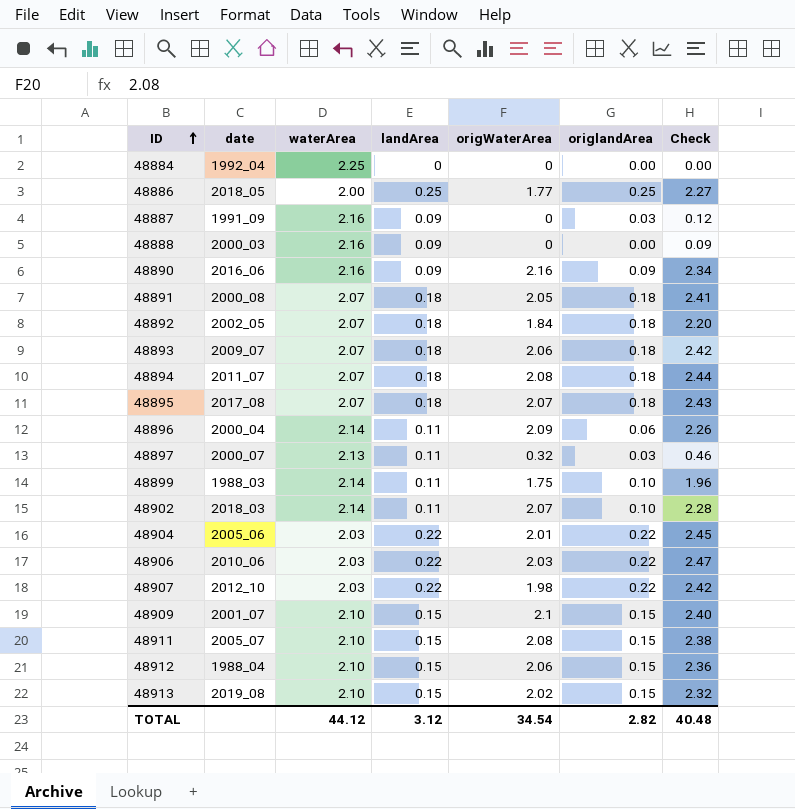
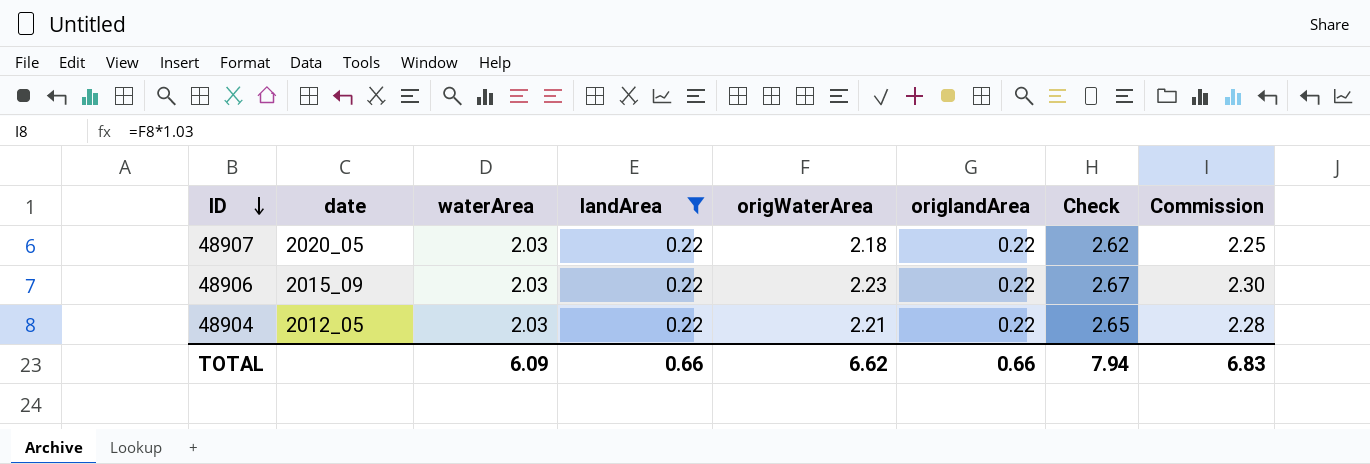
filter: none -> landArea = 0.22
row order: ID ascending -> ID descending
column Commission | formula: none -> [origWaterArea] * 1.03
48907 | date: 2012_10 -> 2020_05
48907 | origWaterArea: 1.98 -> 2.18
48907 | Check: 2.42 -> 2.62
48906 | date: 2010_06 -> 2015_09
48906 | origWaterArea: 2.03 -> 2.23
48906 | Check: 2.47 -> 2.67
48904 | date: 2005_06 -> 2012_05
48904 | origWaterArea: 2.01 -> 2.21
48904 | Check: 2.45 -> 2.65
TOTAL | waterArea: 44.12 -> 6.09
TOTAL | landArea: 3.12 -> 0.66
TOTAL | origWaterArea: 34.54 -> 6.62
TOTAL | origlandArea: 2.82 -> 0.66
TOTAL | Check: 40.48 -> 7.94

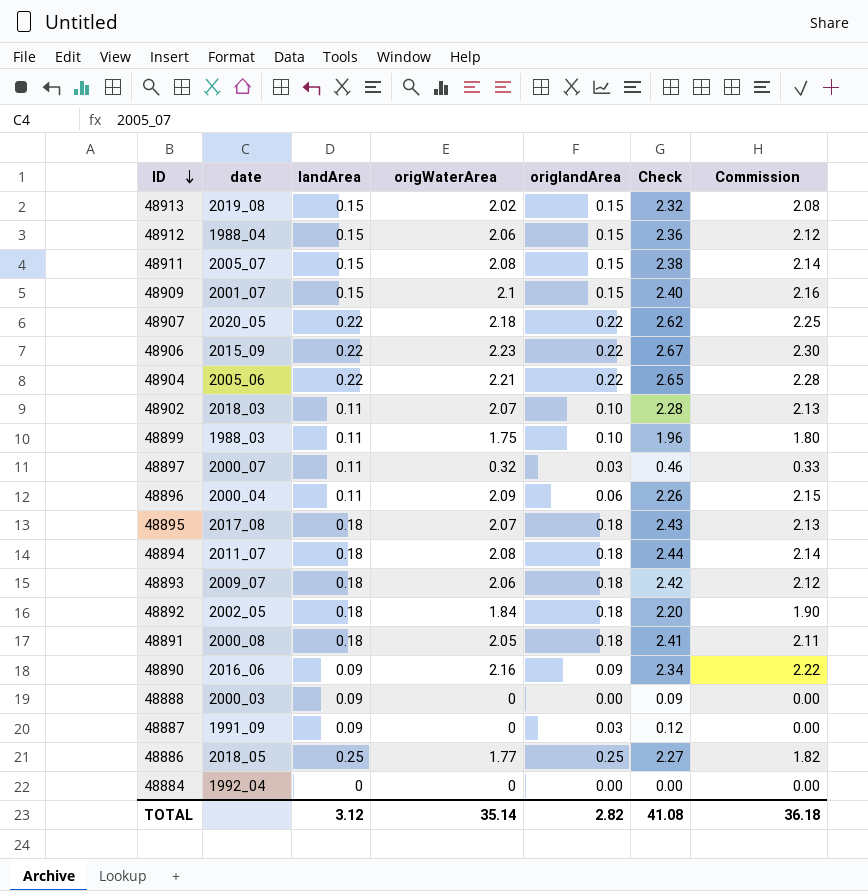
filter: landArea = 0.22 -> none
column waterArea | position: 3 -> none
48904 | date: 2012_05 -> 2005_06
TOTAL | landArea: 0.66 -> 3.12
TOTAL | origWaterArea: 6.62 -> 35.14
TOTAL | origlandArea: 0.66 -> 2.82
TOTAL | Check: 7.94 -> 41.08
TOTAL | Commission: 6.83 -> 36.18

